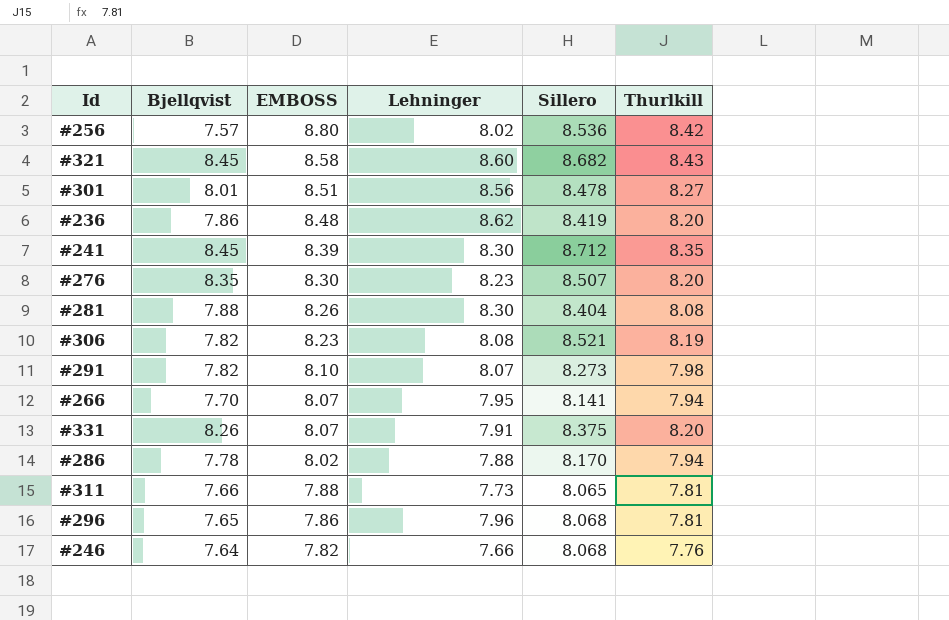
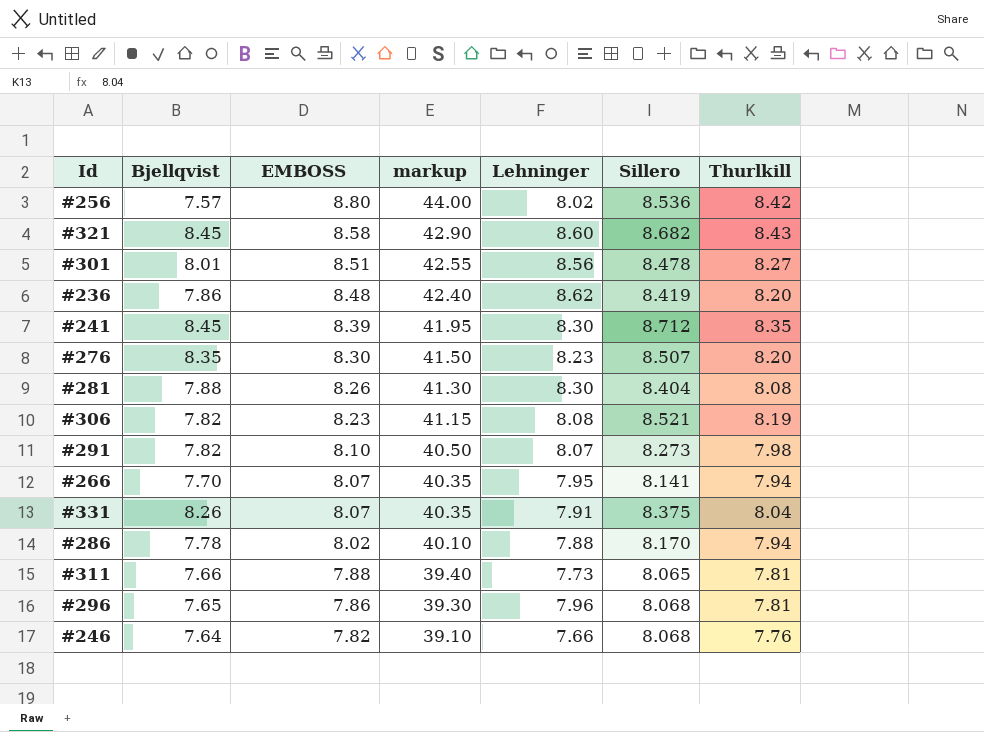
column markup | formula: none -> [EMBOSS] * 5
#331 | Thurlkill: 8.20 -> 8.04

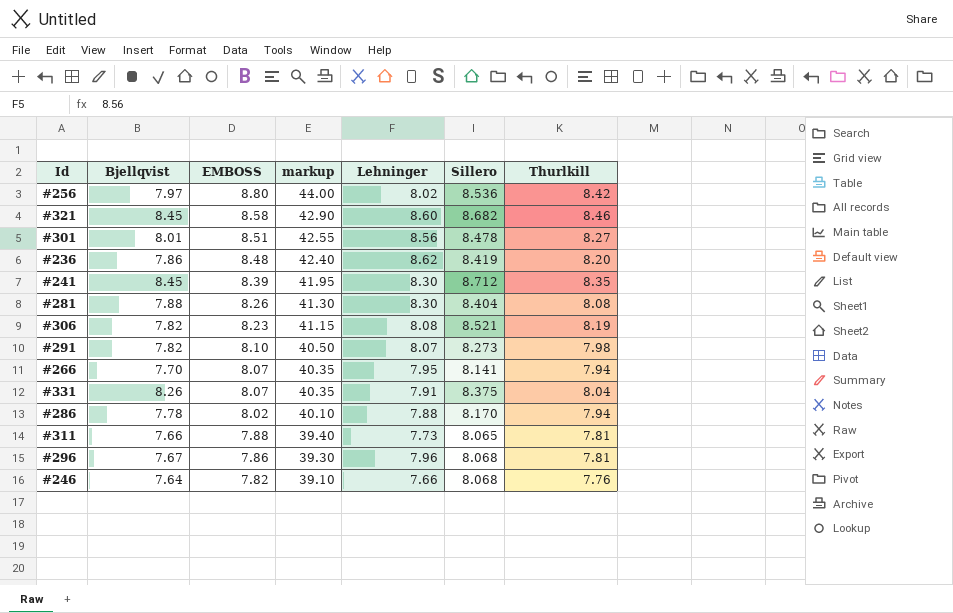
row #276: 8.35 | 8.30 | 41.50 | 8.23 | 8.507 | 8.20 -> none
#256 | Bjellqvist: 7.57 -> 7.97
#321 | Thurlkill: 8.43 -> 8.46
#296 | Bjellqvist: 7.65 -> 7.67

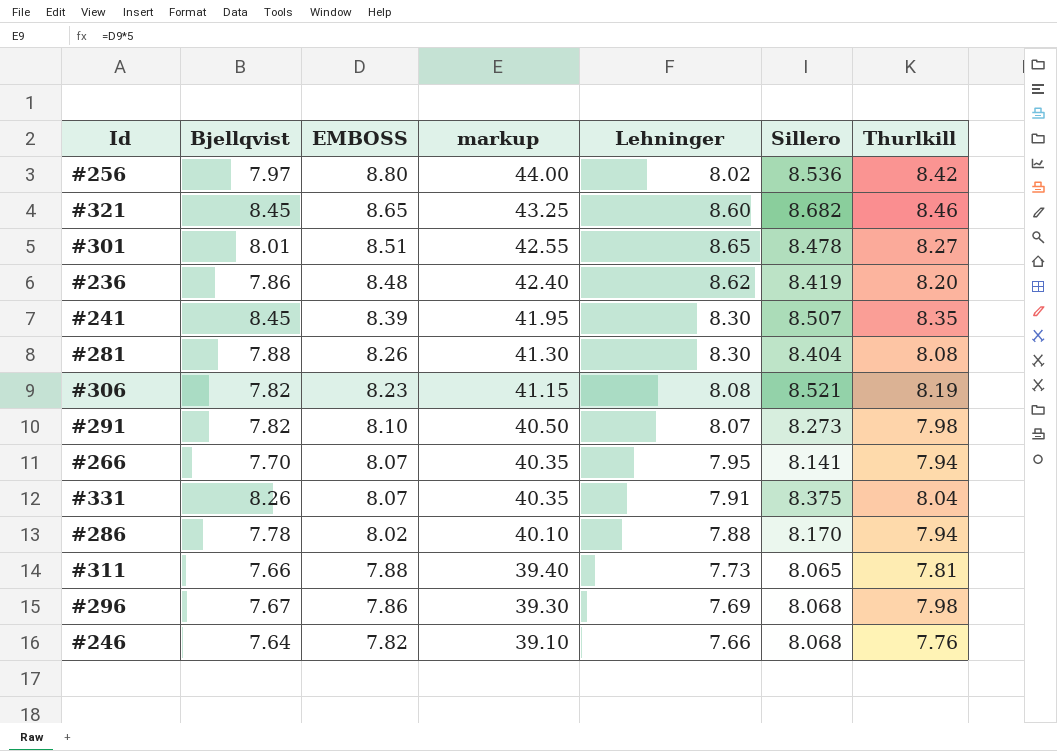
#321 | EMBOSS: 8.58 -> 8.65
#321 | markup: 42.90 -> 43.25
#301 | Lehninger: 8.56 -> 8.65
#241 | Sillero: 8.712 -> 8.507
#296 | Lehninger: 7.96 -> 7.69
#296 | Thurlkill: 7.81 -> 7.98

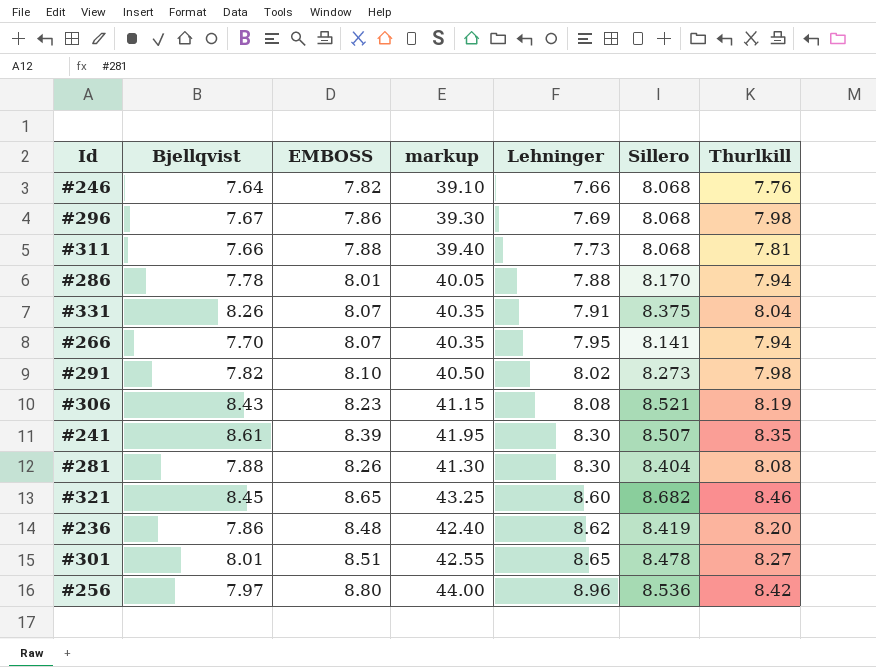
row order: EMBOSS descending -> Lehninger ascending
#311 | Sillero: 8.065 -> 8.068
#286 | EMBOSS: 8.02 -> 8.01
#286 | markup: 40.10 -> 40.05
#291 | Lehninger: 8.07 -> 8.02
#306 | Bjellqvist: 7.82 -> 8.43
#241 | Bjellqvist: 8.45 -> 8.61
#256 | Lehninger: 8.02 -> 8.96

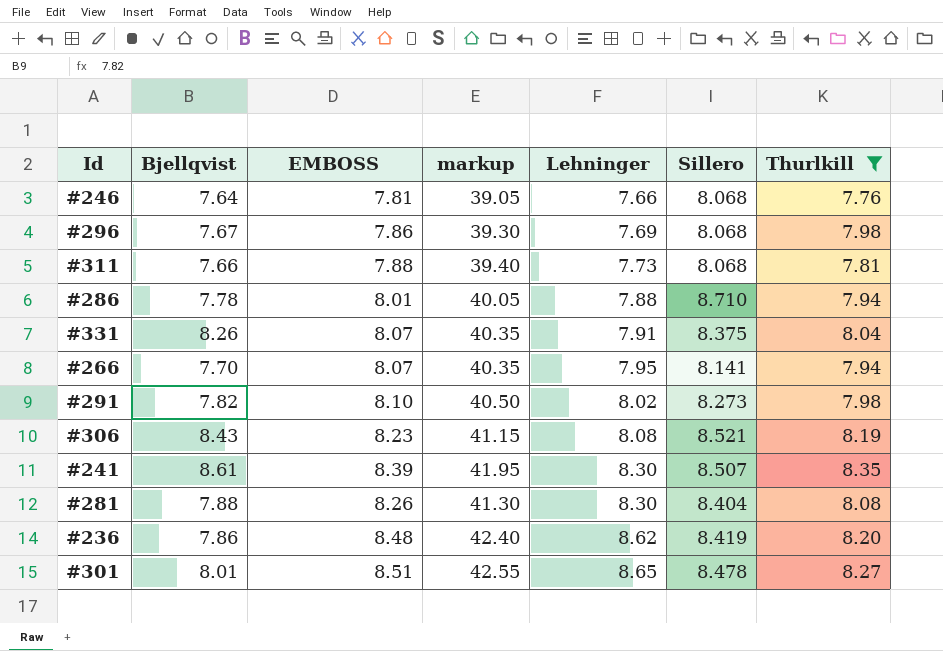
filter: none -> Thurlkill <= 8.35
#246 | EMBOSS: 7.82 -> 7.81
#246 | markup: 39.10 -> 39.05
#286 | Sillero: 8.170 -> 8.710

